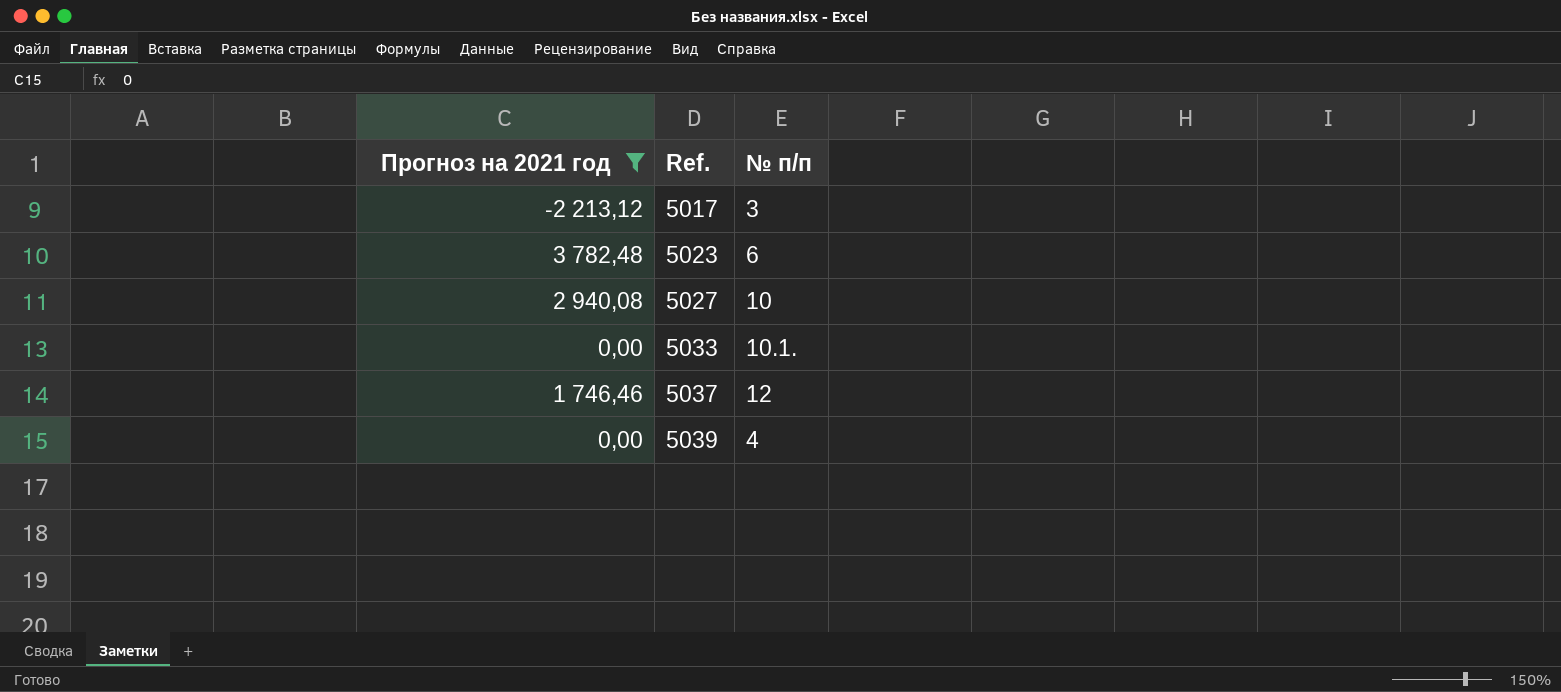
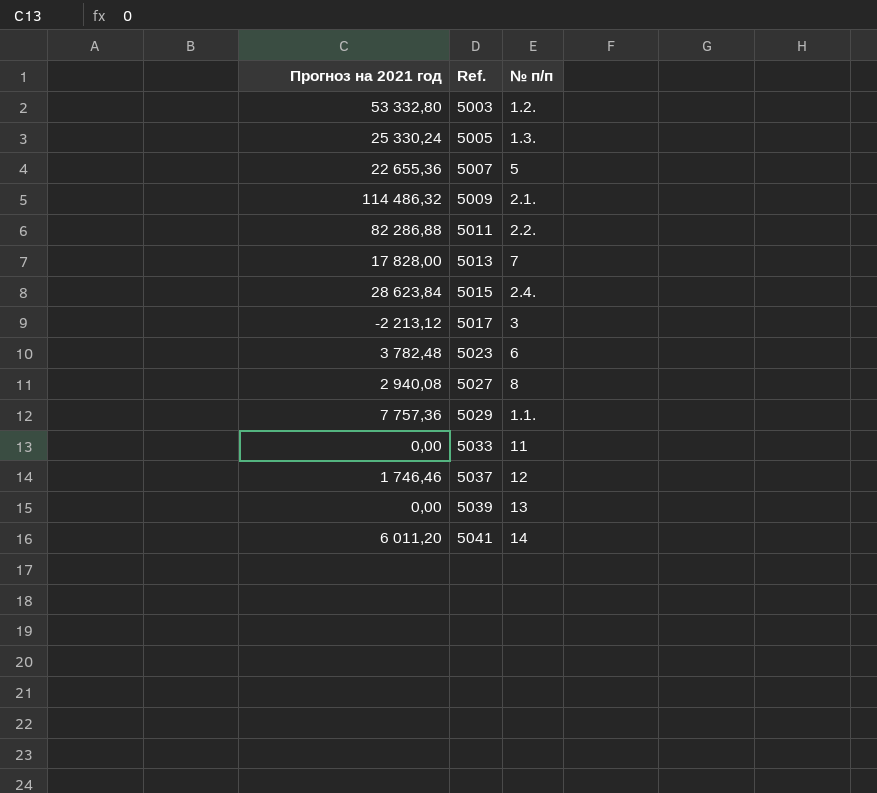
filter: Прогноз на 2021 год <= 3 782,48 -> none
5027 | № п/п: 10 -> 8
5033 | № п/п: 10.1. -> 11
5039 | № п/п: 4 -> 13

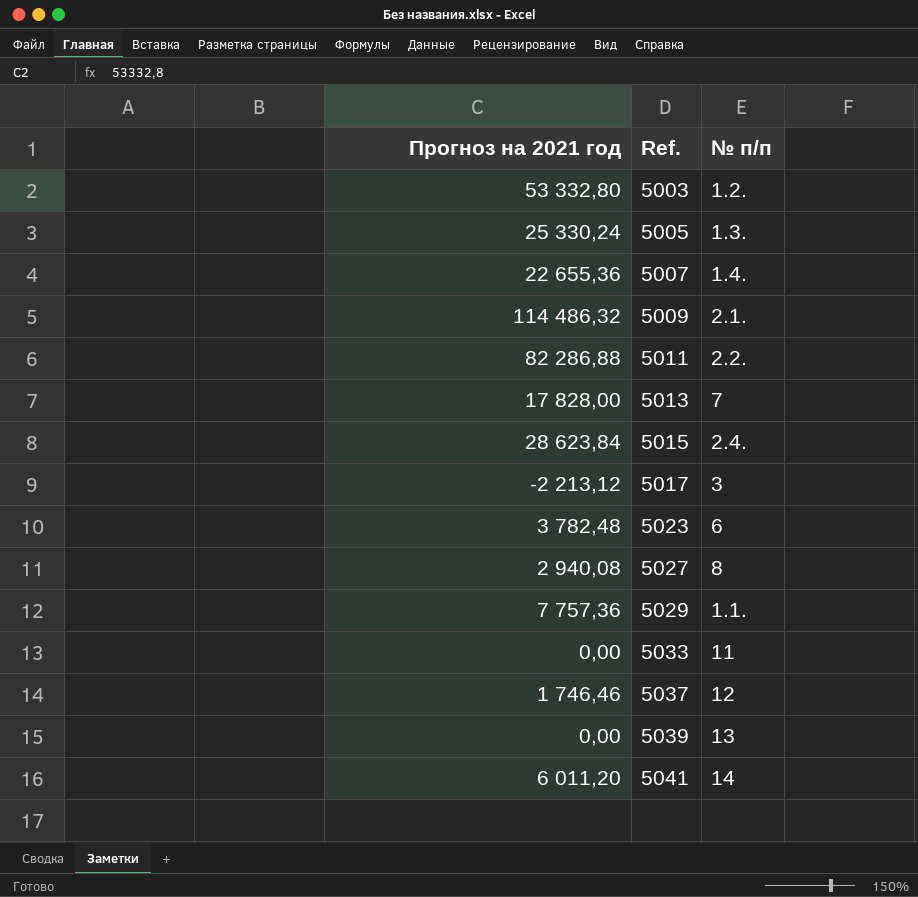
5007 | № п/п: 5 -> 1.4.

